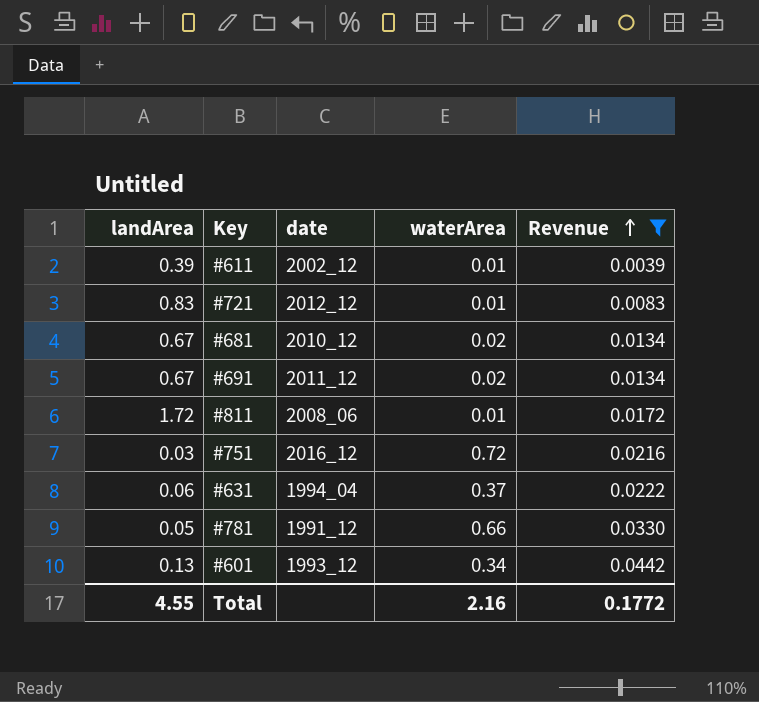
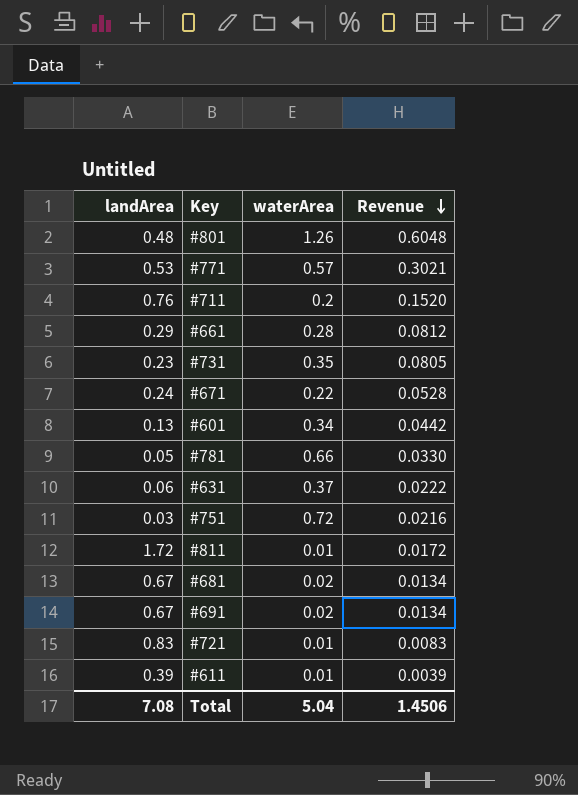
filter: Revenue <= 0.0442 -> none
row order: Revenue ascending -> Revenue descending
column date | position: 3 -> none
Total | landArea: 4.55 -> 7.08
Total | waterArea: 2.16 -> 5.04
Total | Revenue: 0.1772 -> 1.4506

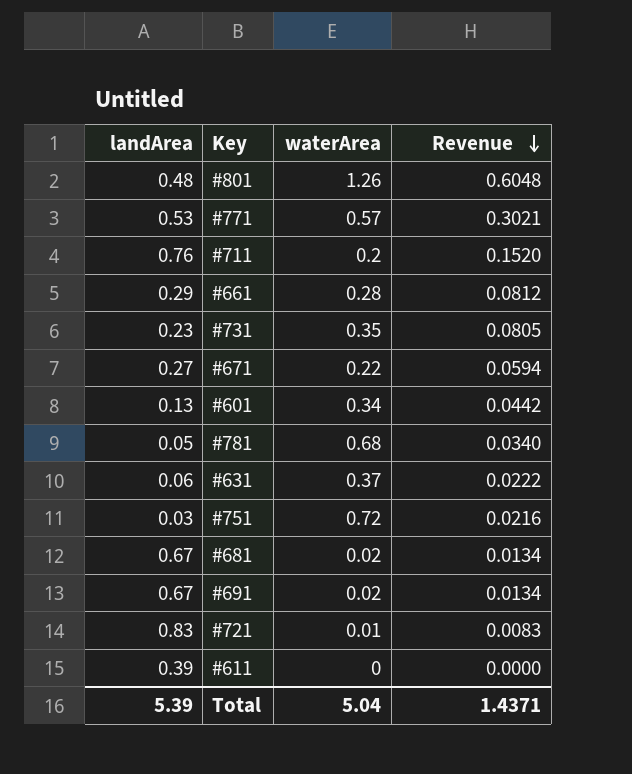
row #811: 1.72 | 0.01 | 0.0172 -> none
#671 | landArea: 0.24 -> 0.27
#671 | Revenue: 0.0528 -> 0.0594
#781 | waterArea: 0.66 -> 0.68
#781 | Revenue: 0.0330 -> 0.0340
#611 | waterArea: 0.01 -> 0
#611 | Revenue: 0.0039 -> 0.0000
Total | landArea: 7.08 -> 5.39
Total | Revenue: 1.4506 -> 1.4371

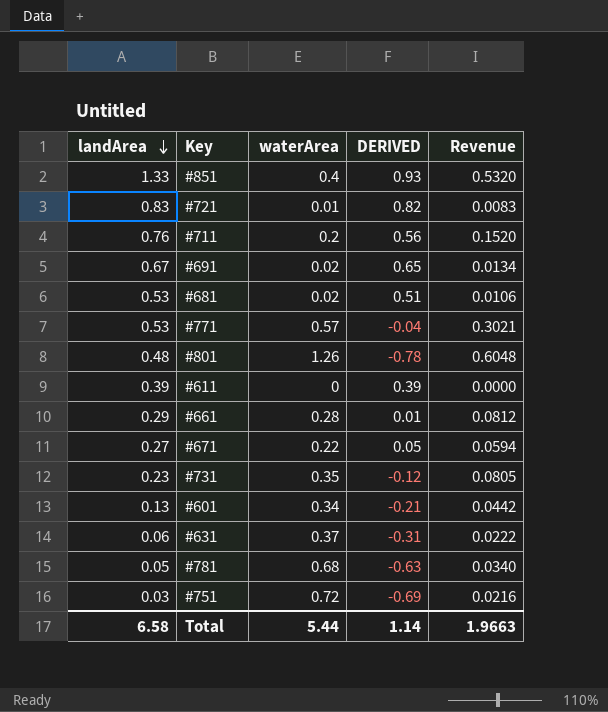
row order: Revenue descending -> landArea descending
column DERIVED | formula: none -> [landArea] - [waterArea]
row #851: none -> 1.33 | 0.4 | 0.93 | 0.5320
#681 | landArea: 0.67 -> 0.53
#681 | Revenue: 0.0134 -> 0.0106
Total | landArea: 5.39 -> 6.58
Total | waterArea: 5.04 -> 5.44
Total | Revenue: 1.4371 -> 1.9663

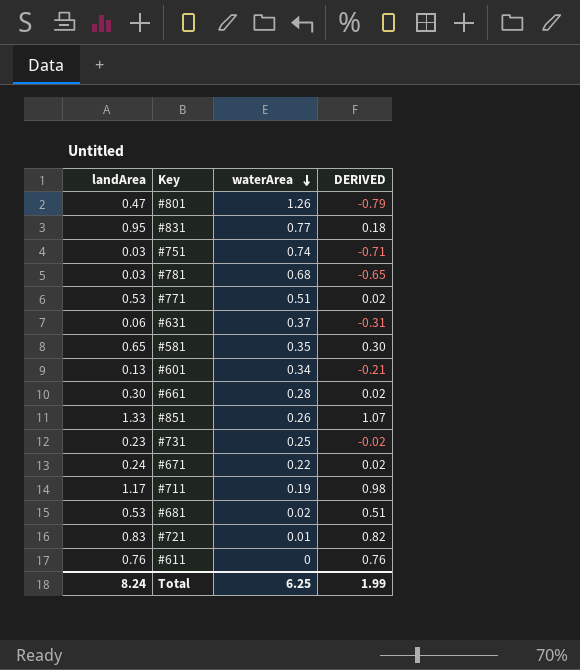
row order: landArea descending -> waterArea descending
column Revenue | formula: [landArea] * [waterArea] -> none
row #691: 0.67 | 0.02 | 0.65 | 0.0134 -> none
#801 | landArea: 0.48 -> 0.47
#801 | DERIVED: -0.78 -> -0.79
row #831: none -> 0.95 | 0.77 | 0.18
#751 | waterArea: 0.72 -> 0.74
#751 | DERIVED: -0.69 -> -0.71
#781 | landArea: 0.05 -> 0.03
#781 | DERIVED: -0.63 -> -0.65
#771 | waterArea: 0.57 -> 0.51
#771 | DERIVED: -0.04 -> 0.02
row #581: none -> 0.65 | 0.35 | 0.30
#661 | landArea: 0.29 -> 0.30
#661 | DERIVED: 0.01 -> 0.02
#851 | waterArea: 0.4 -> 0.26
#851 | DERIVED: 0.93 -> 1.07
#731 | waterArea: 0.35 -> 0.25
#731 | DERIVED: -0.12 -> -0.02
#671 | landArea: 0.27 -> 0.24
#671 | DERIVED: 0.05 -> 0.02
#711 | landArea: 0.76 -> 1.17
#711 | waterArea: 0.2 -> 0.19
#711 | DERIVED: 0.56 -> 0.98
#611 | landArea: 0.39 -> 0.76
#611 | DERIVED: 0.39 -> 0.76
Total | landArea: 6.58 -> 8.24
Total | waterArea: 5.44 -> 6.25
Total | DERIVED: 1.14 -> 1.99

